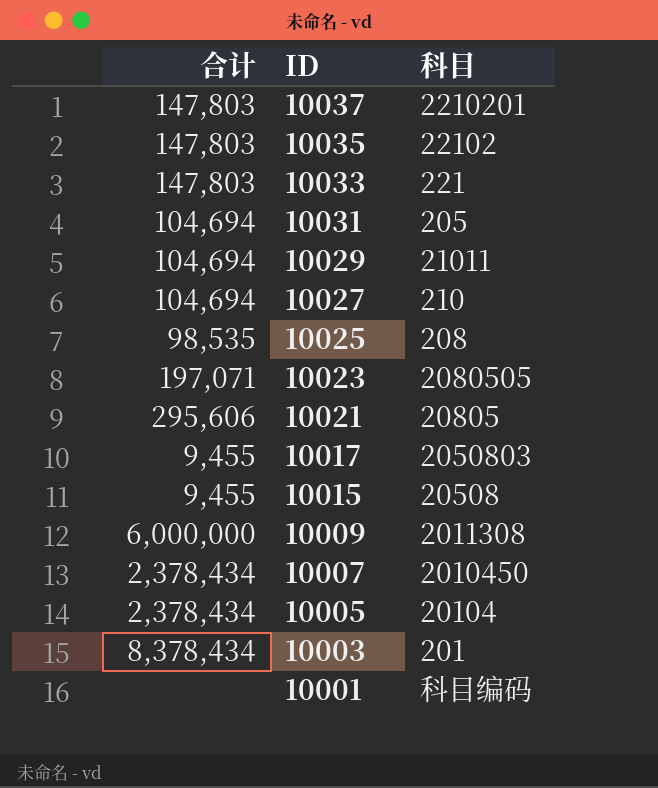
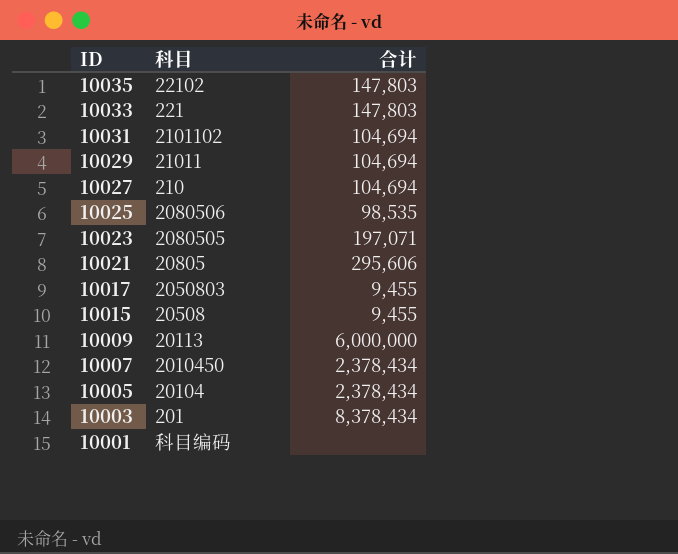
column 合计 | position: 1 -> 3
row 10037: 147,803 | 2210201 -> none
10031 | 科目: 205 -> 2101102
10025 | 科目: 208 -> 2080506
10009 | 科目: 2011308 -> 20113

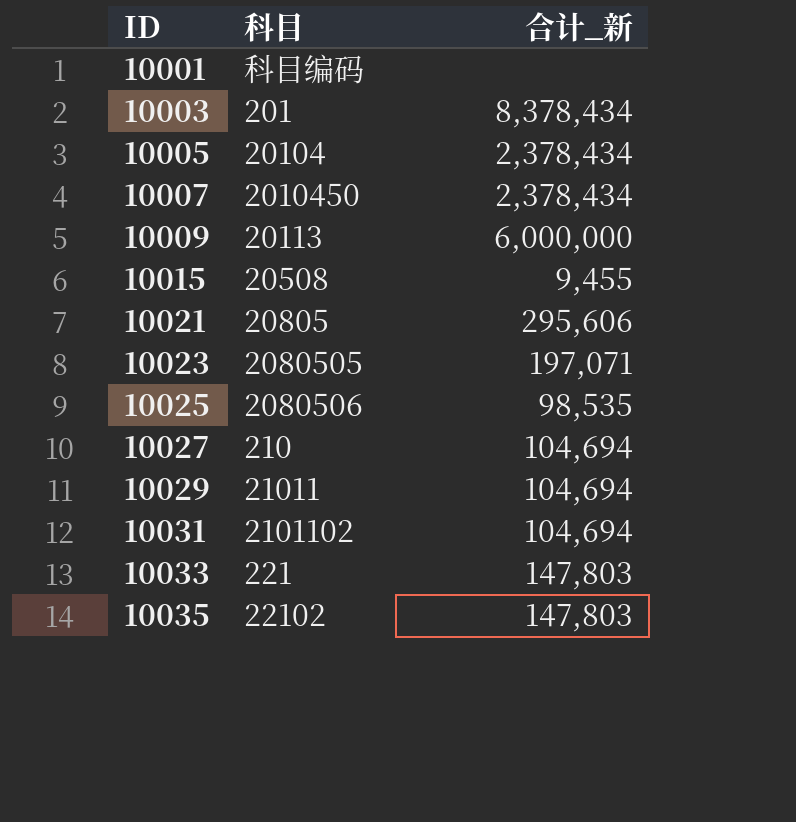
row order: ID descending -> ID ascending
column name: 合计 -> 合计_新
row 10017: 2050803 | 9,455 -> none

